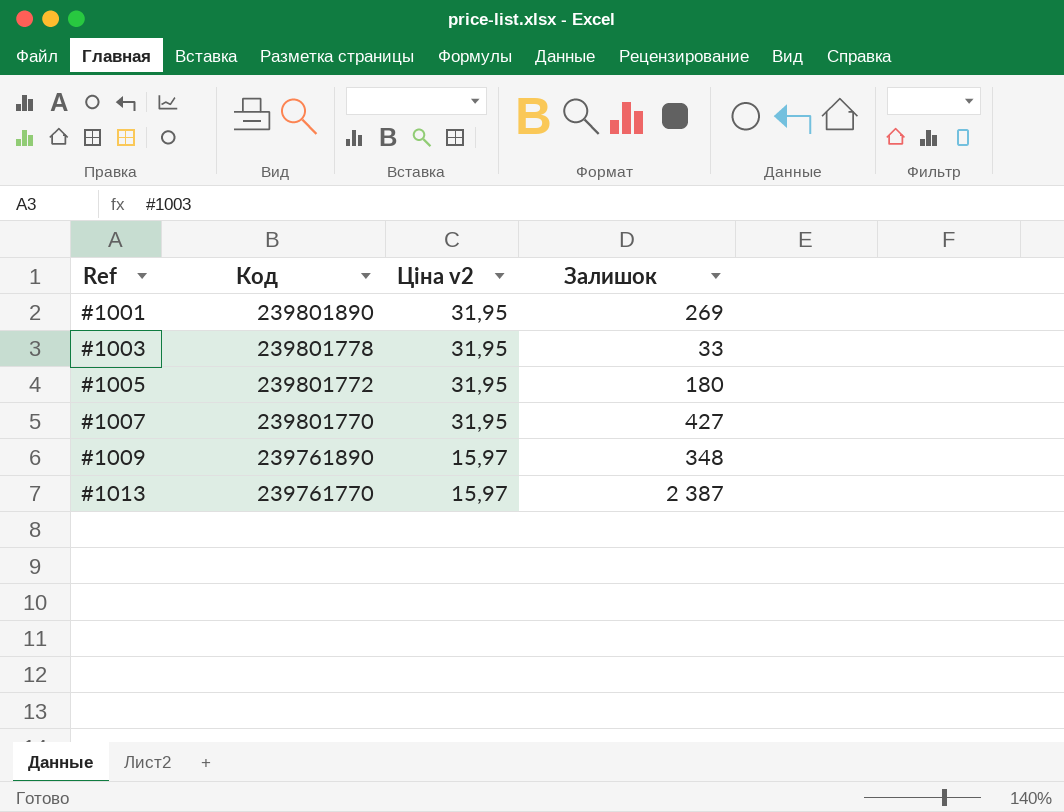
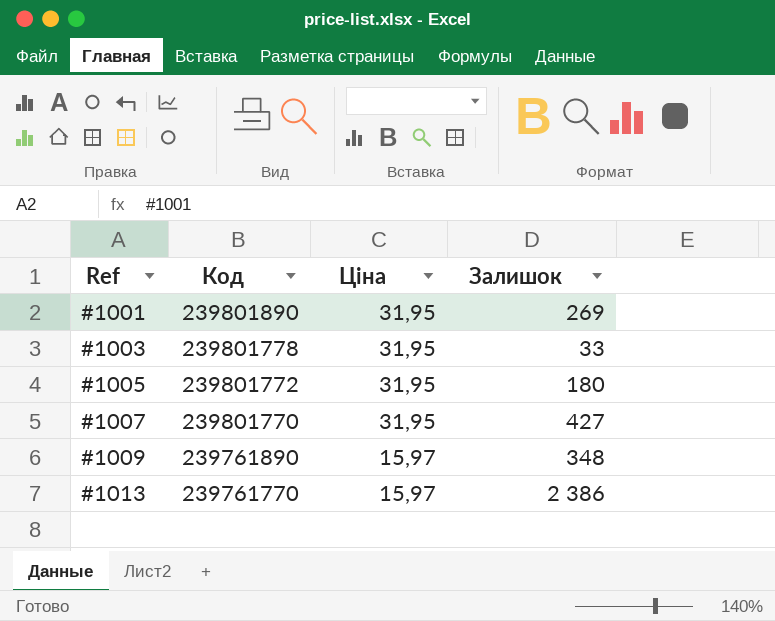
column name: Ціна v2 -> Ціна
#1013 | Залишок: 2 387 -> 2 386

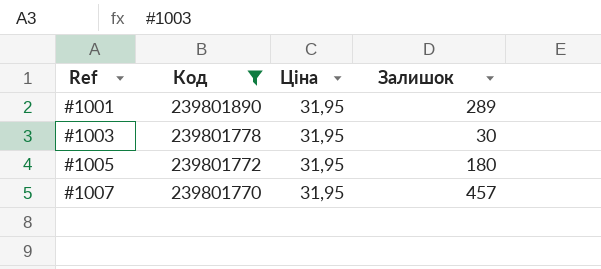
filter: none -> Код >= 239801770
#1001 | Залишок: 269 -> 289
#1003 | Залишок: 33 -> 30
#1007 | Залишок: 427 -> 457

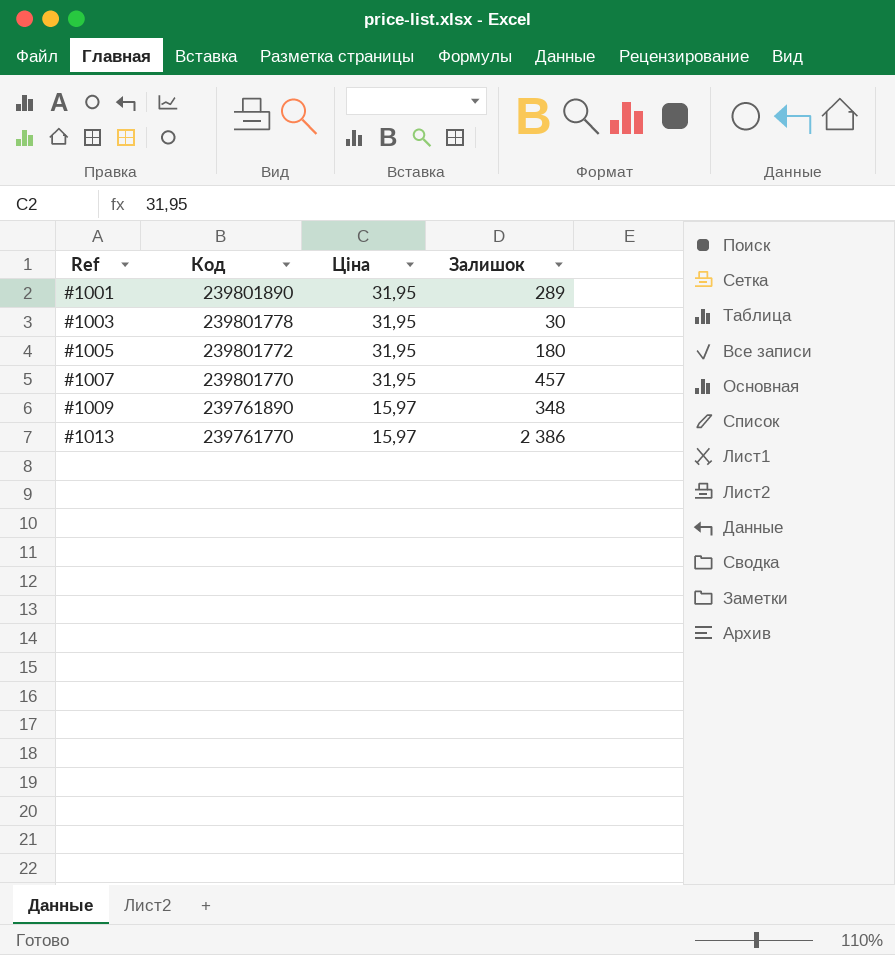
filter: Код >= 239801770 -> none

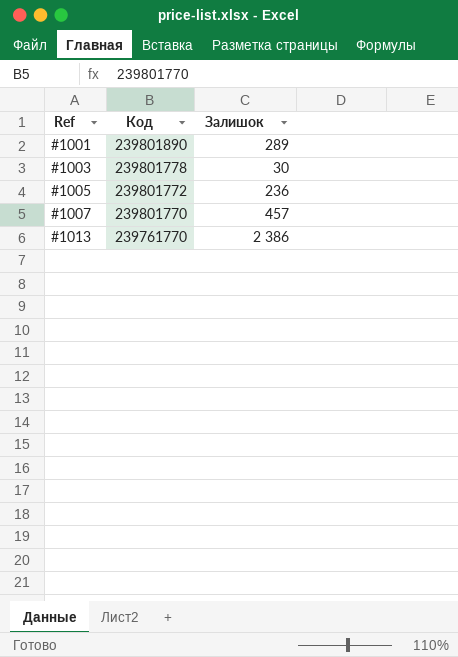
column Ціна | position: 3 -> none
row #1009: 239761890 | 15,97 | 348 -> none
#1005 | Залишок: 180 -> 236

